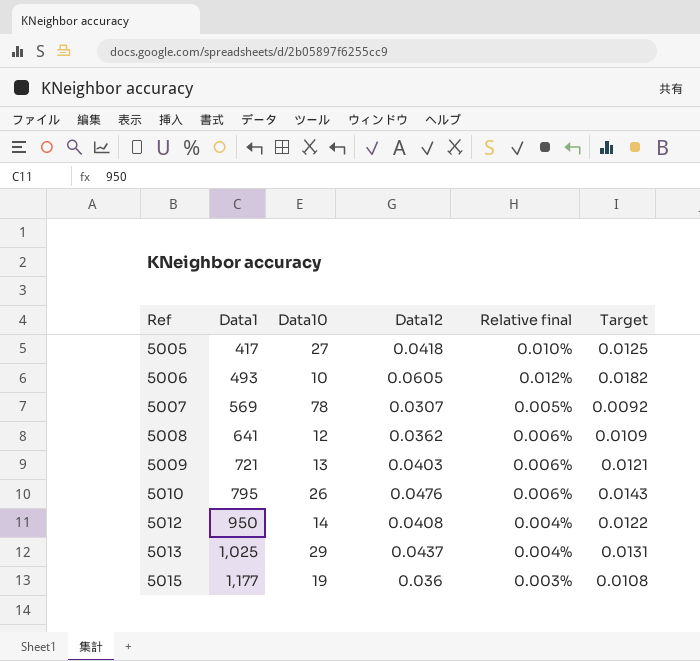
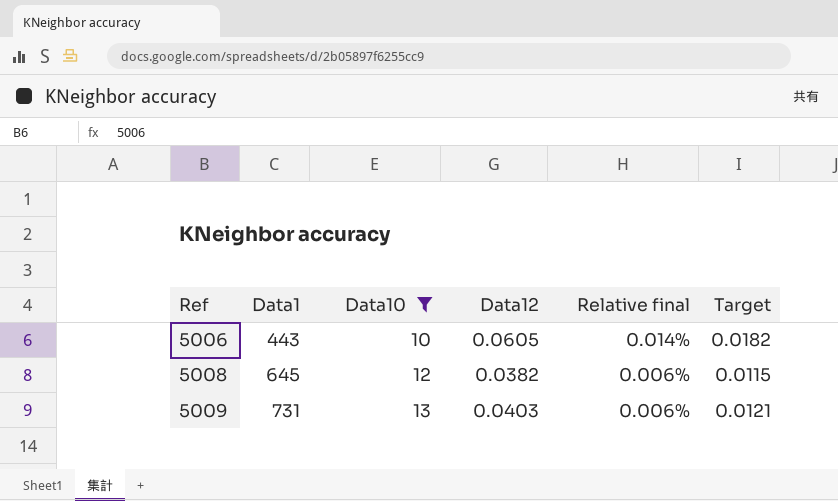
filter: none -> Data10 <= 13
5006 | Data1: 493 -> 443
5006 | Relative final: 0.012% -> 0.014%
5008 | Data1: 641 -> 645
5008 | Data12: 0.0362 -> 0.0382
5008 | Target: 0.0109 -> 0.0115
5009 | Data1: 721 -> 731

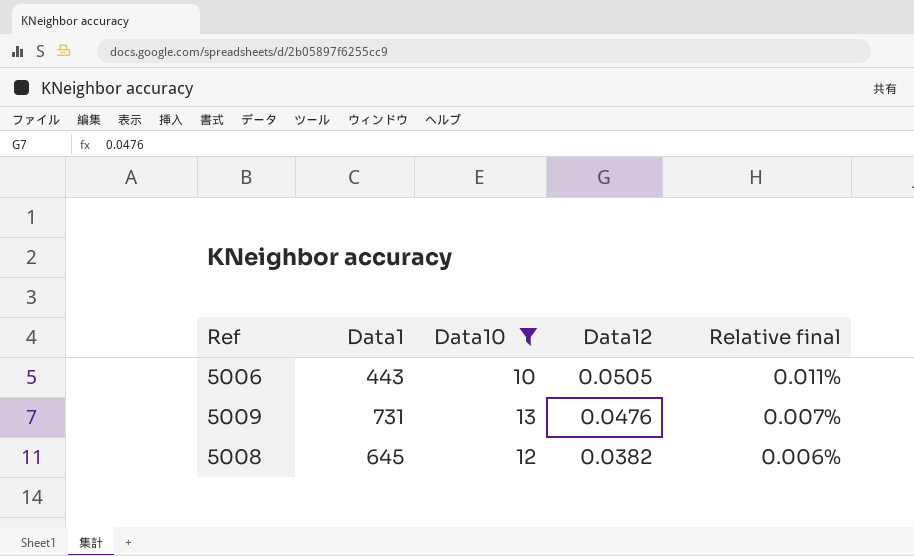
row order: Ref ascending -> Data12 descending
column Target | formula: [Data12] * 0.3 -> none
5006 | Data12: 0.0605 -> 0.0505
5006 | Relative final: 0.014% -> 0.011%
5009 | Data12: 0.0403 -> 0.0476
5009 | Relative final: 0.006% -> 0.007%

